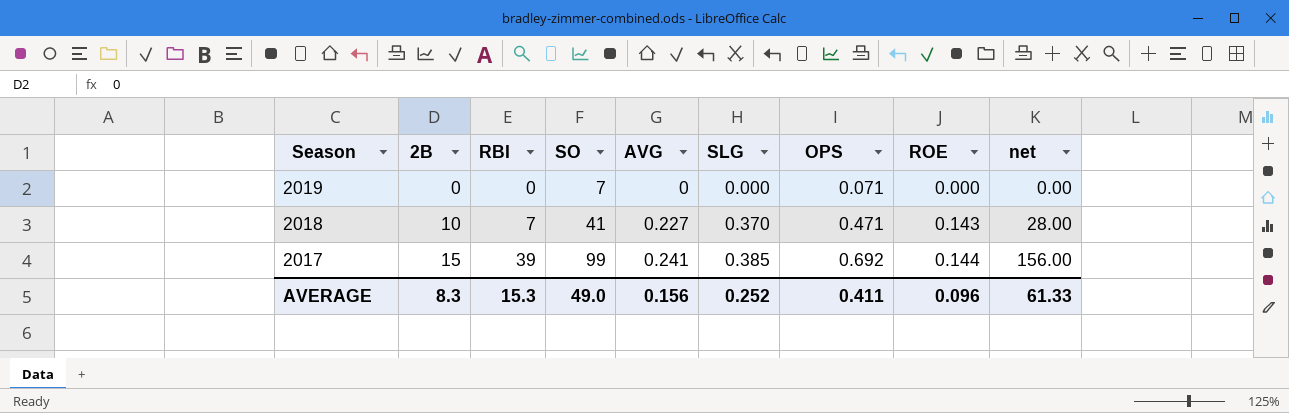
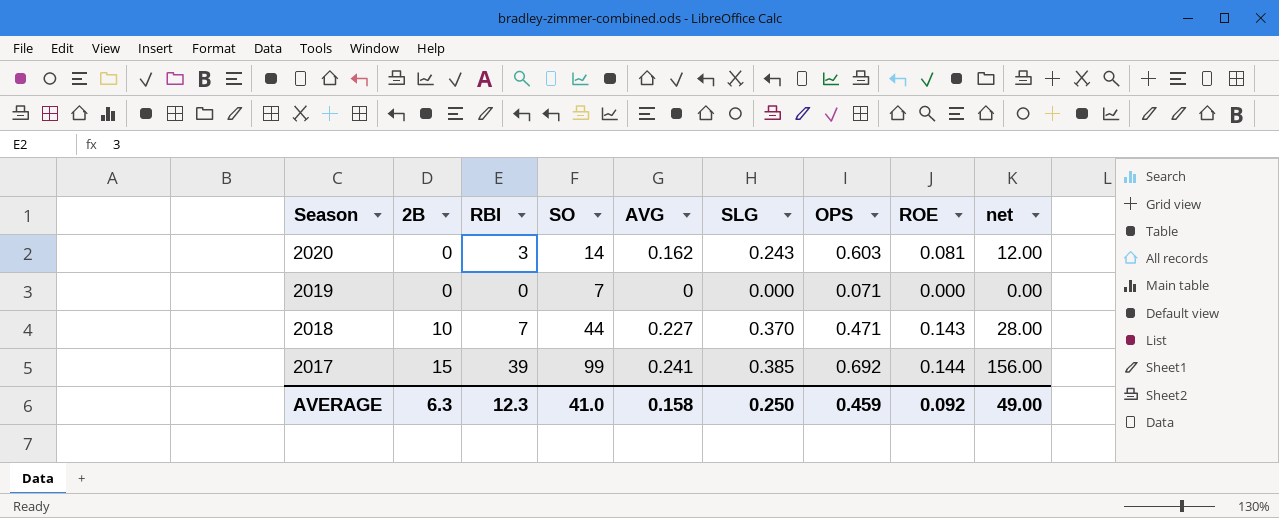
row 2020: none -> 0 | 3 | 14 | 0.162 | 0.243 | 0.603 | 0.081 | 12.00
2018 | SO: 41 -> 44
AVERAGE | 2B: 8.3 -> 6.3
AVERAGE | RBI: 15.3 -> 12.3
AVERAGE | SO: 49.0 -> 41.0
AVERAGE | AVG: 0.156 -> 0.158
AVERAGE | SLG: 0.252 -> 0.250
AVERAGE | OPS: 0.411 -> 0.459
AVERAGE | ROE: 0.096 -> 0.092
AVERAGE | net: 61.33 -> 49.00

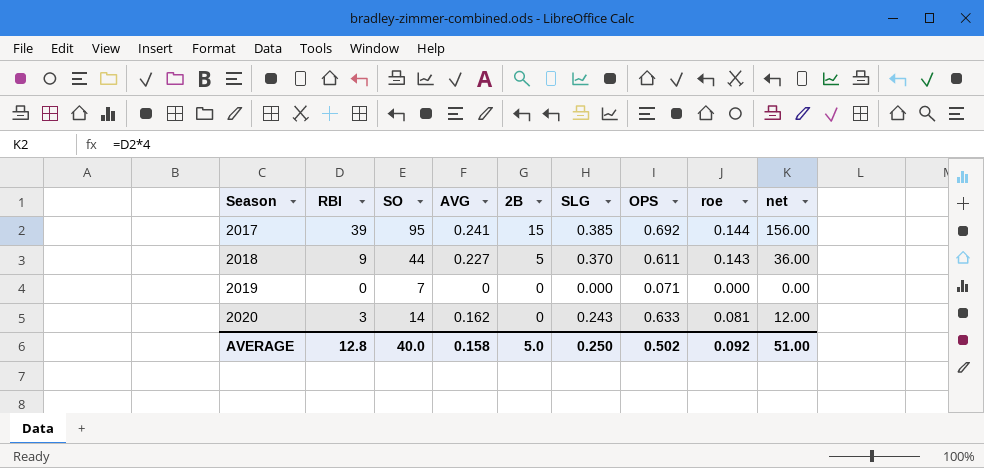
row order: Season descending -> Season ascending
column 2B | position: 2 -> 5
column name: ROE -> roe
2017 | SO: 99 -> 95
2018 | RBI: 7 -> 9
2018 | 2B: 10 -> 5
2018 | OPS: 0.471 -> 0.611
2018 | net: 28.00 -> 36.00
2020 | OPS: 0.603 -> 0.633
AVERAGE | RBI: 12.3 -> 12.8
AVERAGE | SO: 41.0 -> 40.0
AVERAGE | 2B: 6.3 -> 5.0
AVERAGE | OPS: 0.459 -> 0.502
AVERAGE | net: 49.00 -> 51.00

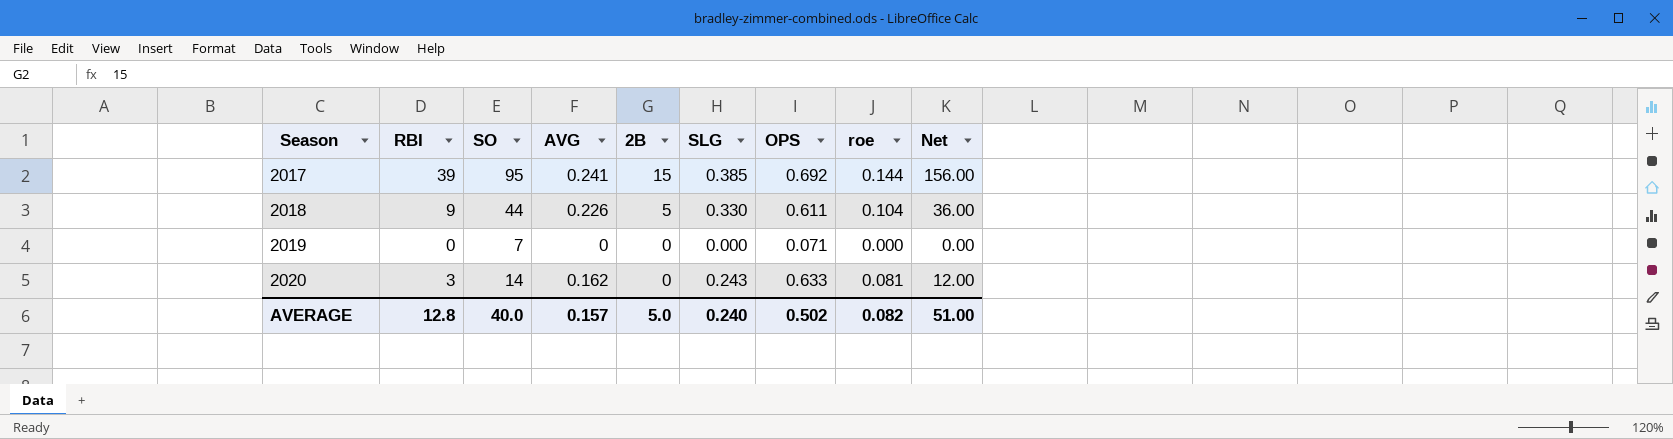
column name: net -> Net
2018 | AVG: 0.227 -> 0.226
2018 | SLG: 0.370 -> 0.330
2018 | roe: 0.143 -> 0.104
AVERAGE | AVG: 0.158 -> 0.157
AVERAGE | SLG: 0.250 -> 0.240
AVERAGE | roe: 0.092 -> 0.082

